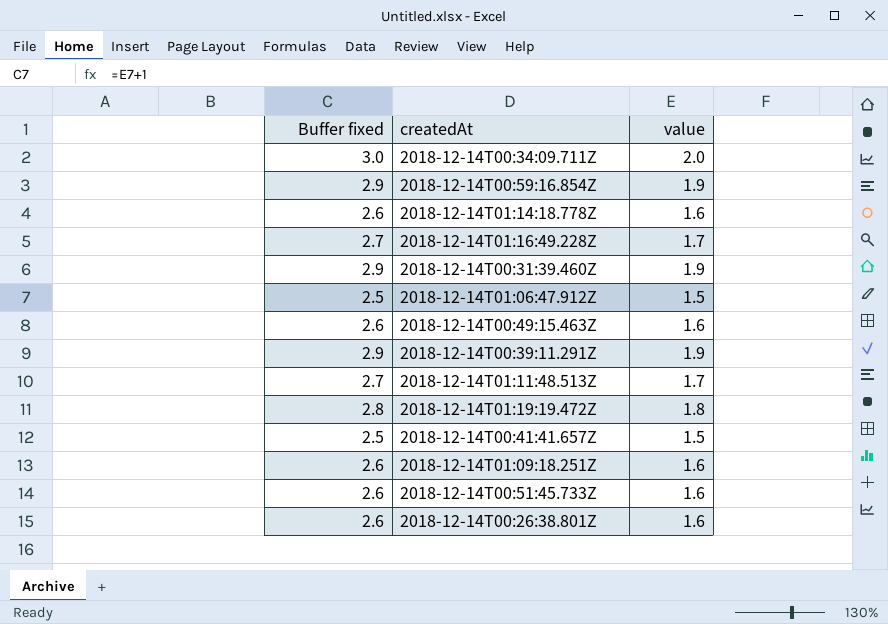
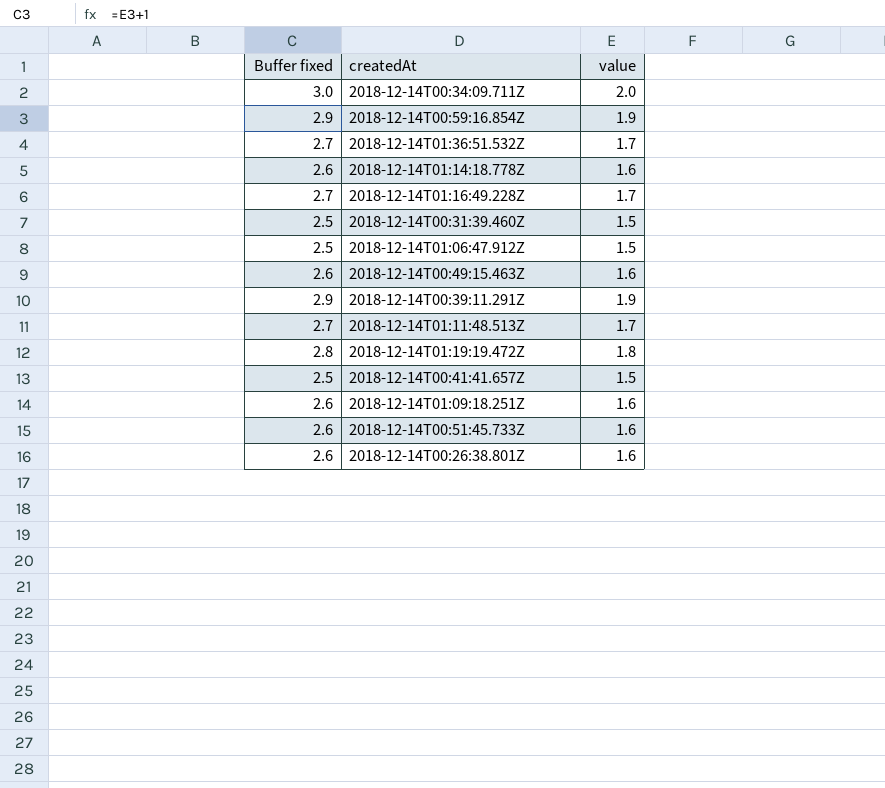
row 2018-12-14T01:36:51.532Z: none -> 2.7 | 1.7
2018-12-14T00:31:39.460Z | Buffer fixed: 2.9 -> 2.5
2018-12-14T00:31:39.460Z | value: 1.9 -> 1.5

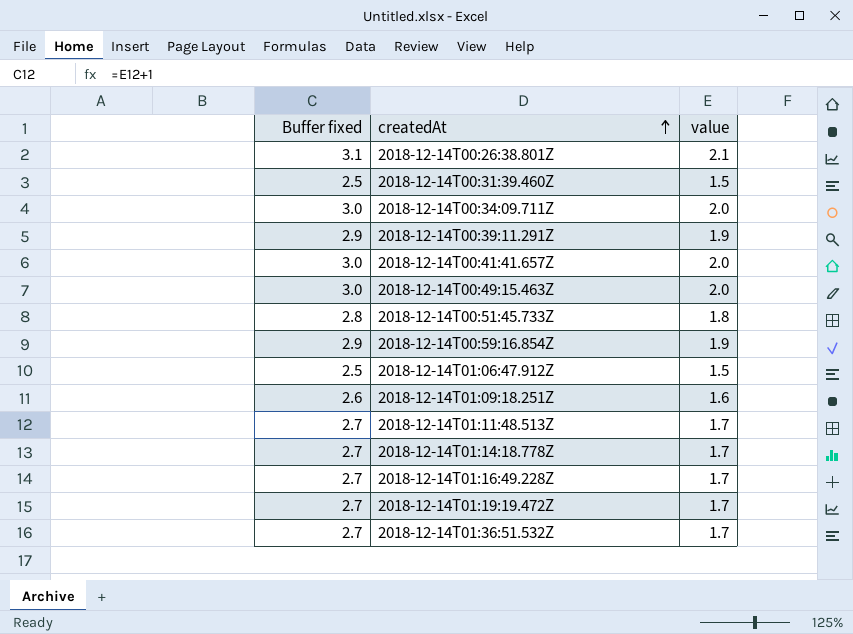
row order: none -> createdAt ascending
2018-12-14T00:26:38.801Z | Buffer fixed: 2.6 -> 3.1
2018-12-14T00:26:38.801Z | value: 1.6 -> 2.1
2018-12-14T00:41:41.657Z | Buffer fixed: 2.5 -> 3.0
2018-12-14T00:41:41.657Z | value: 1.5 -> 2.0
2018-12-14T00:49:15.463Z | Buffer fixed: 2.6 -> 3.0
2018-12-14T00:49:15.463Z | value: 1.6 -> 2.0
2018-12-14T00:51:45.733Z | Buffer fixed: 2.6 -> 2.8
2018-12-14T00:51:45.733Z | value: 1.6 -> 1.8
2018-12-14T01:14:18.778Z | Buffer fixed: 2.6 -> 2.7
2018-12-14T01:14:18.778Z | value: 1.6 -> 1.7
2018-12-14T01:19:19.472Z | Buffer fixed: 2.8 -> 2.7
2018-12-14T01:19:19.472Z | value: 1.8 -> 1.7

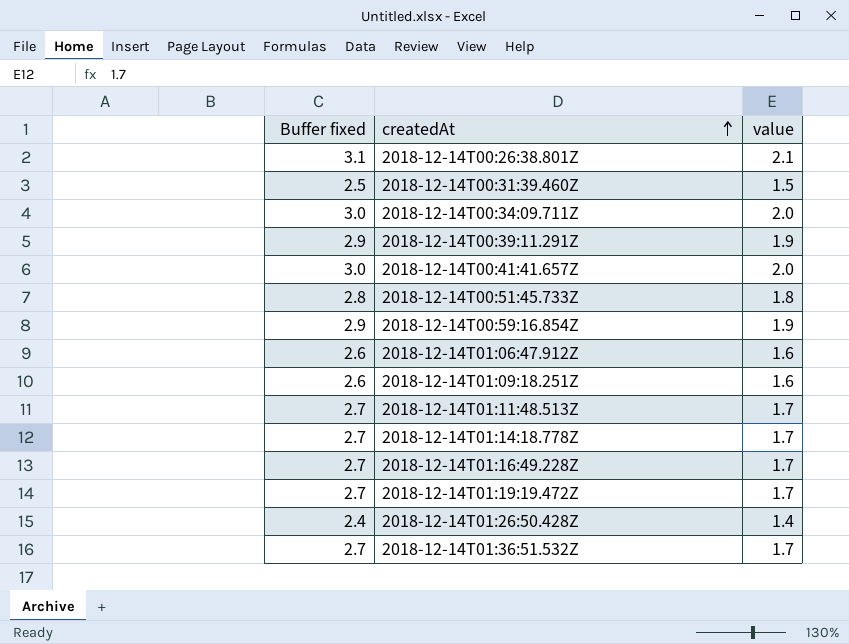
row 2018-12-14T00:49:15.463Z: 3.0 | 2.0 -> none
2018-12-14T01:06:47.912Z | Buffer fixed: 2.5 -> 2.6
2018-12-14T01:06:47.912Z | value: 1.5 -> 1.6
row 2018-12-14T01:26:50.428Z: none -> 2.4 | 1.4

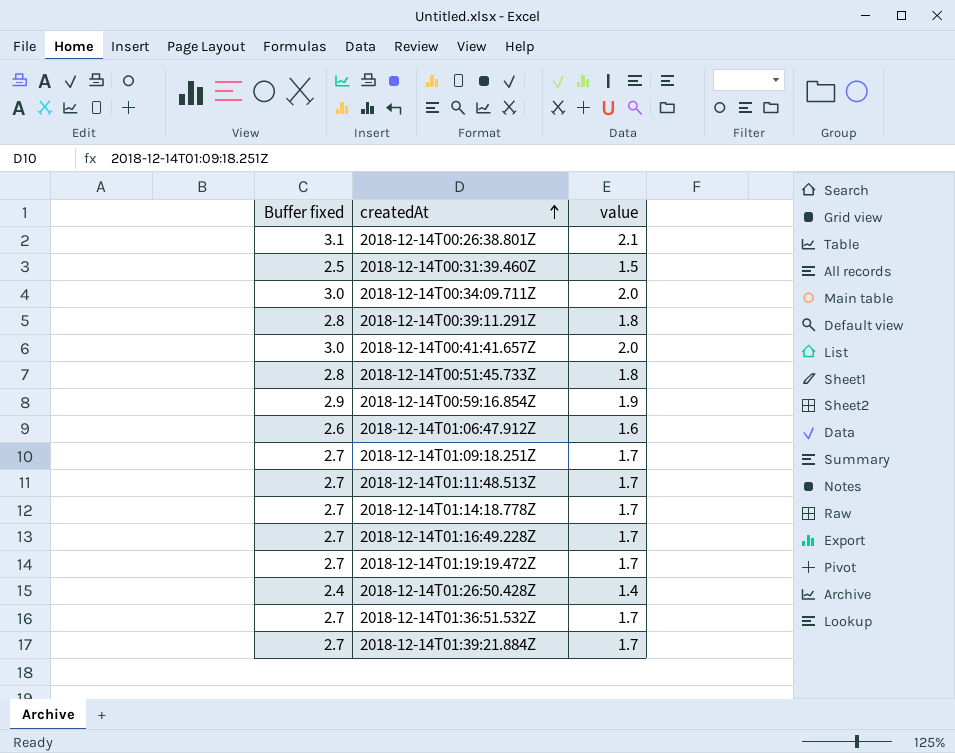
2018-12-14T00:39:11.291Z | Buffer fixed: 2.9 -> 2.8
2018-12-14T00:39:11.291Z | value: 1.9 -> 1.8
2018-12-14T01:09:18.251Z | Buffer fixed: 2.6 -> 2.7
2018-12-14T01:09:18.251Z | value: 1.6 -> 1.7
row 2018-12-14T01:39:21.884Z: none -> 2.7 | 1.7

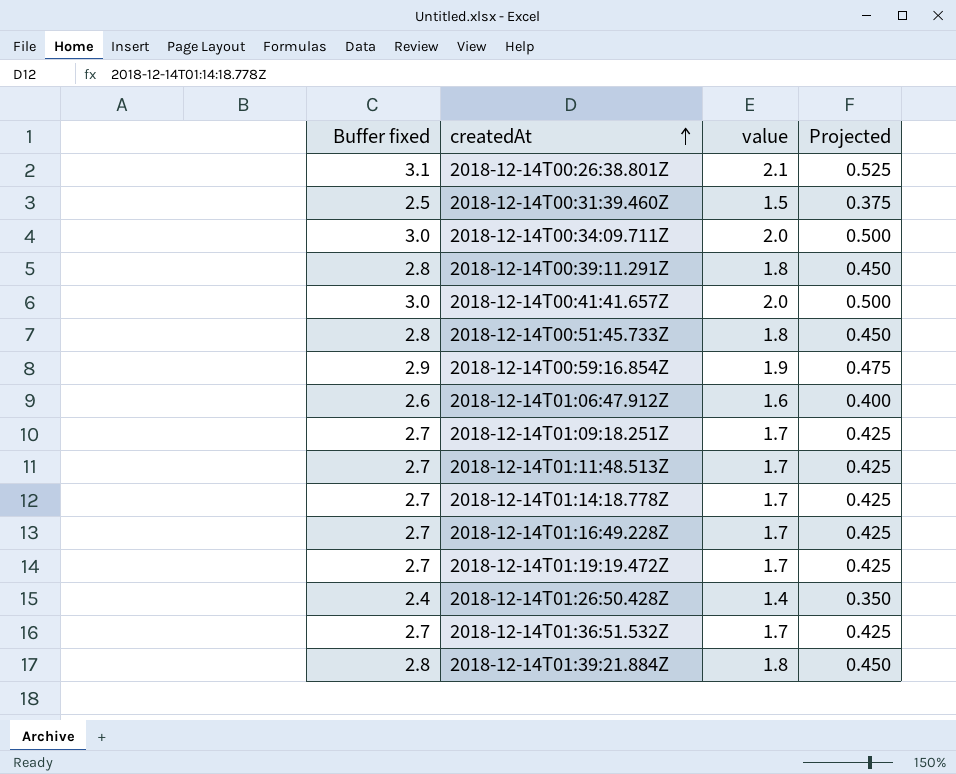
column Projected | formula: none -> [value] * 0.25
2018-12-14T01:39:21.884Z | Buffer fixed: 2.7 -> 2.8
2018-12-14T01:39:21.884Z | value: 1.7 -> 1.8

